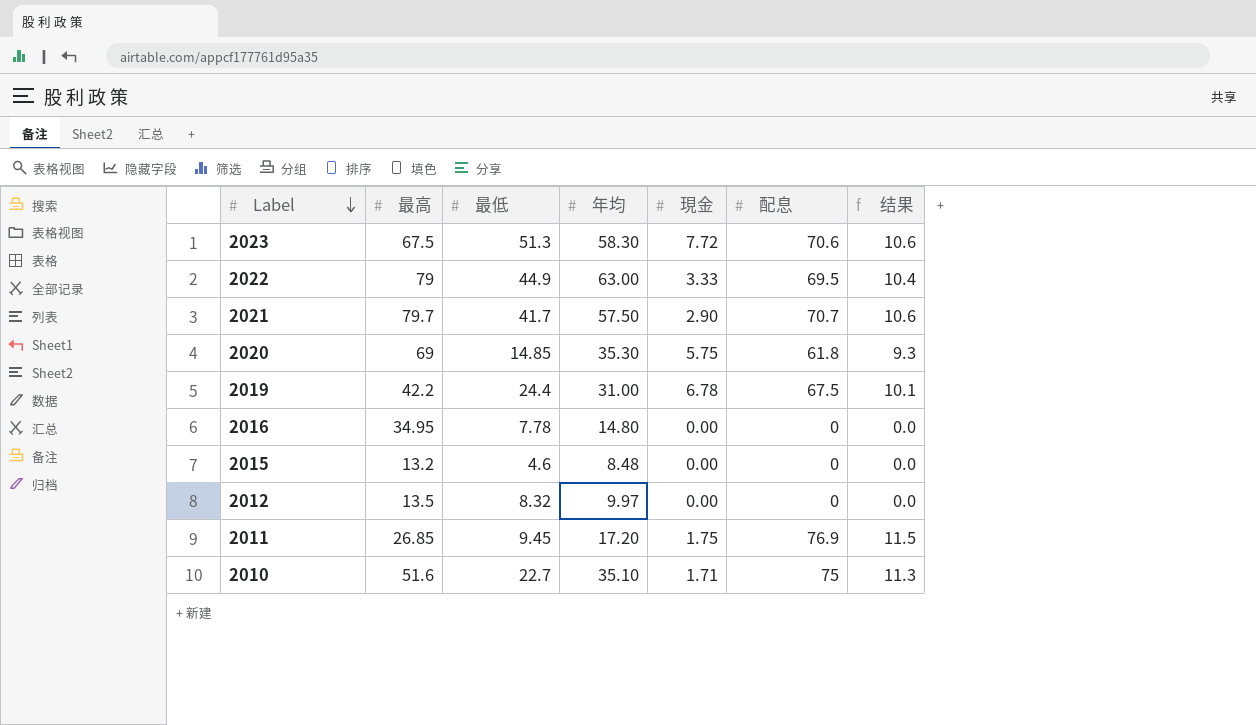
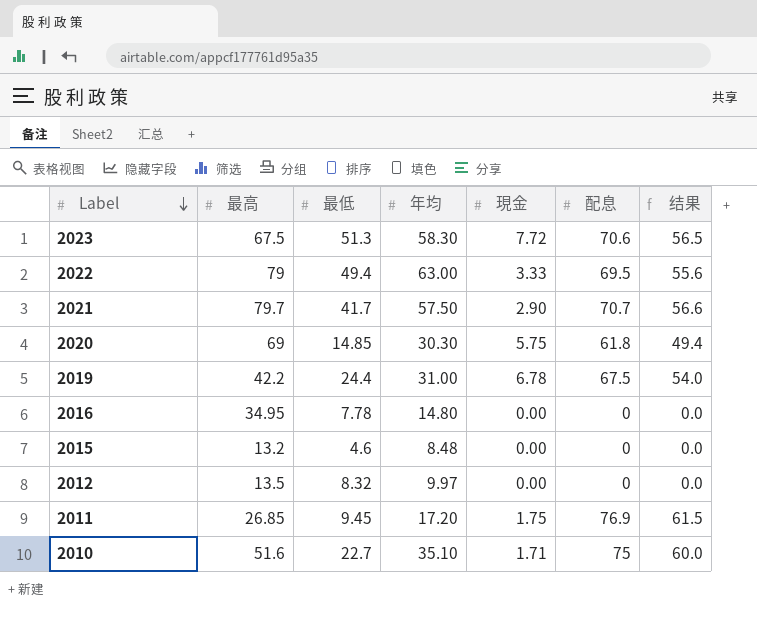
column 结果 | formula: [配息] * 0.15 -> [配息] * 0.8
2022 | 最低: 44.9 -> 49.4
2020 | 年均: 35.30 -> 30.30

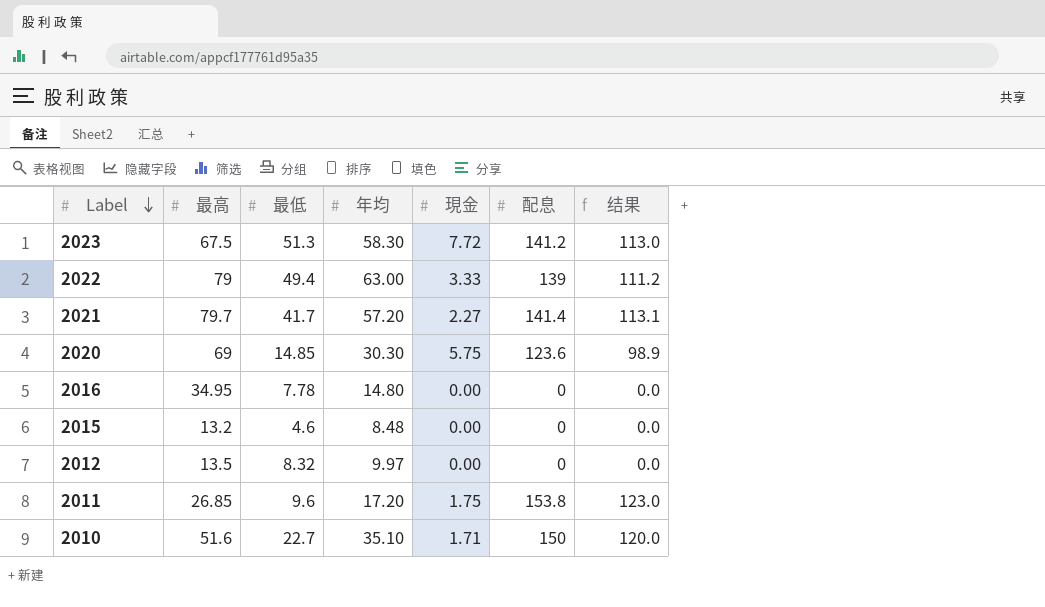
row 2019: 42.2 | 24.4 | 31.00 | 6.78 | 67.5 | 54.0 -> none
2023 | 配息: 70.6 -> 141.2
2023 | 结果: 56.5 -> 113.0
2022 | 配息: 69.5 -> 139
2022 | 结果: 55.6 -> 111.2
2021 | 年均: 57.50 -> 57.20
2021 | 現金: 2.90 -> 2.27
2021 | 配息: 70.7 -> 141.4
2021 | 结果: 56.6 -> 113.1
2020 | 配息: 61.8 -> 123.6
2020 | 结果: 49.4 -> 98.9
2011 | 最低: 9.45 -> 9.6
2011 | 配息: 76.9 -> 153.8
2011 | 结果: 61.5 -> 123.0
2010 | 配息: 75 -> 150
2010 | 结果: 60.0 -> 120.0

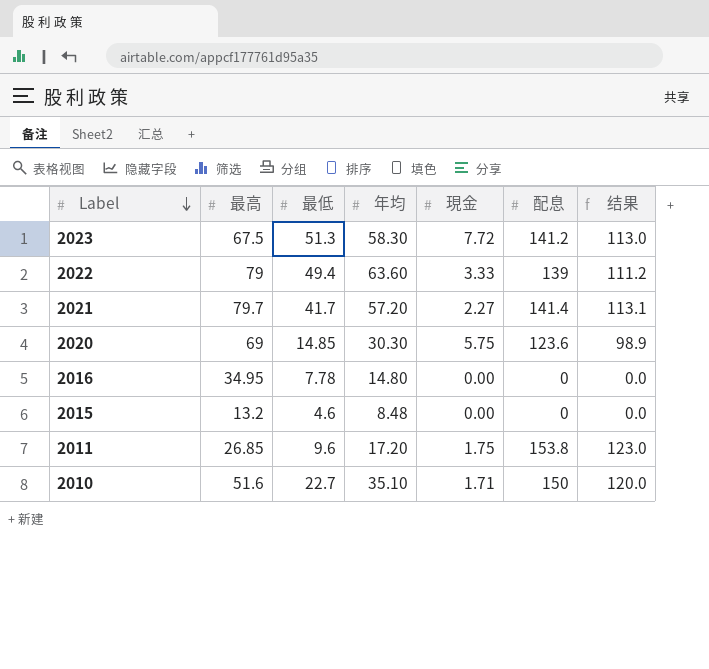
row 2012: 13.5 | 8.32 | 9.97 | 0.00 | 0 | 0.0 -> none
2022 | 年均: 63.00 -> 63.60

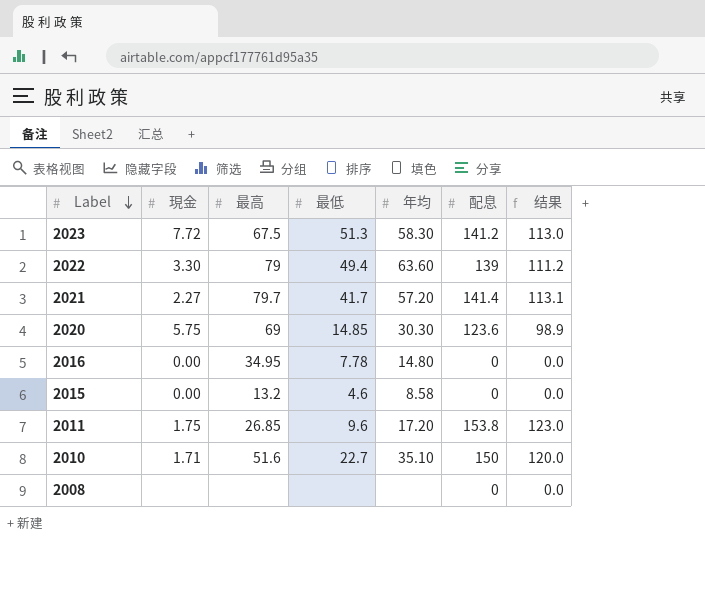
column 現金 | position: 5 -> 2
2022 | 現金: 3.33 -> 3.30
2015 | 年均: 8.48 -> 8.58
row 2008: none -> none | none | none | none | 0 | 0.0

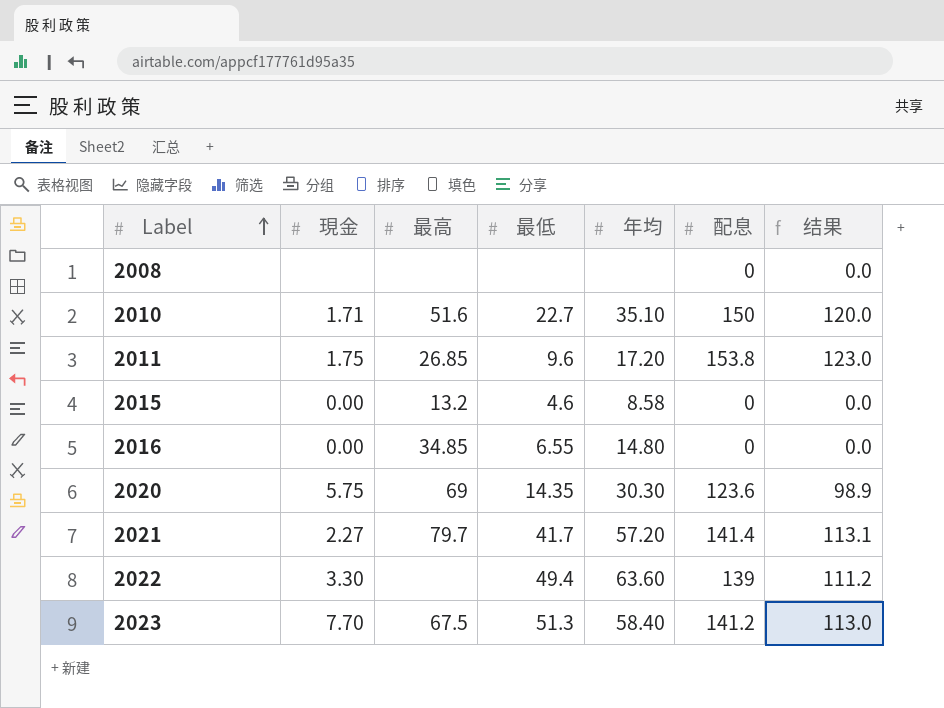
row order: Label descending -> Label ascending
2016 | 最高: 34.95 -> 34.85
2016 | 最低: 7.78 -> 6.55
2020 | 最低: 14.85 -> 14.35
2022 | 最高: 79 -> none
2023 | 現金: 7.72 -> 7.70
2023 | 年均: 58.30 -> 58.40

